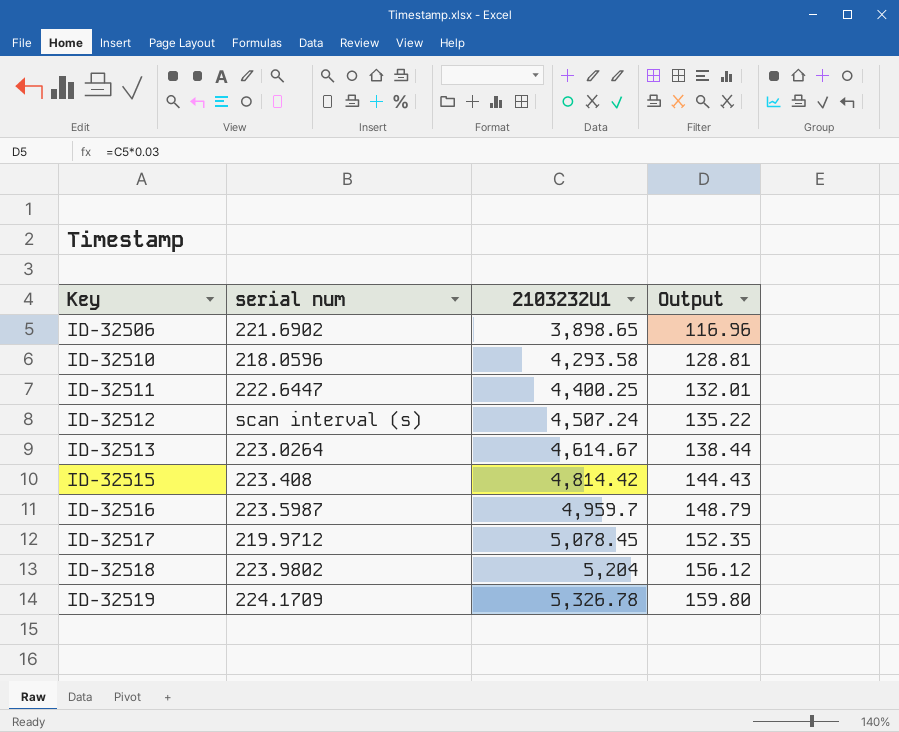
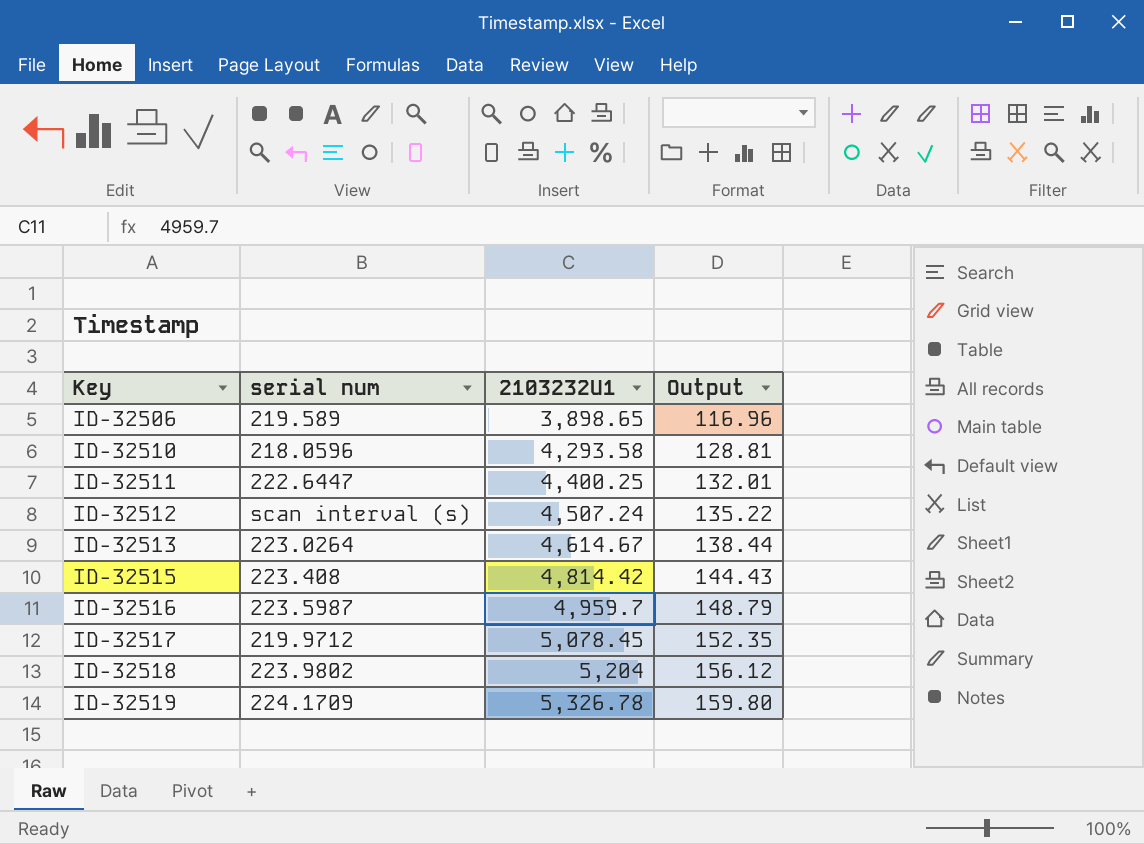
ID-32506 | serial num: 221.6902 -> 219.589

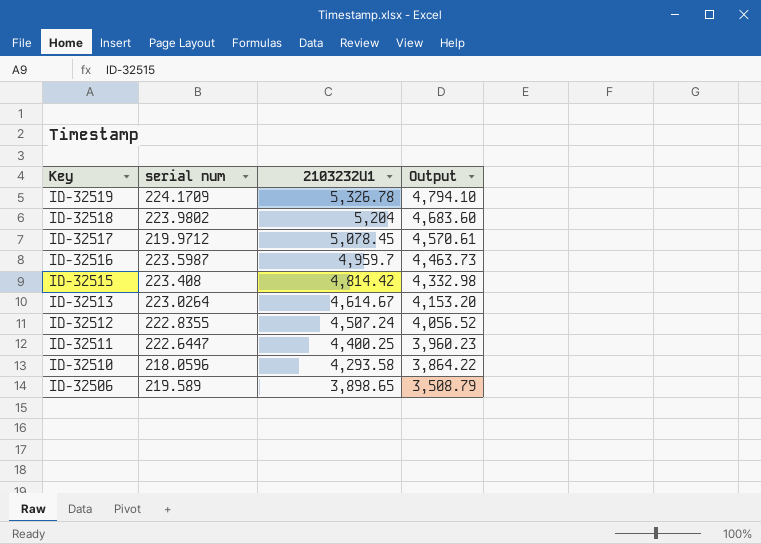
row order: Key ascending -> Key descending
column Output | formula: [2103232U1] * 0.03 -> [2103232U1] * 0.9
ID-32512 | serial num: scan interval (s) -> 222.8355

